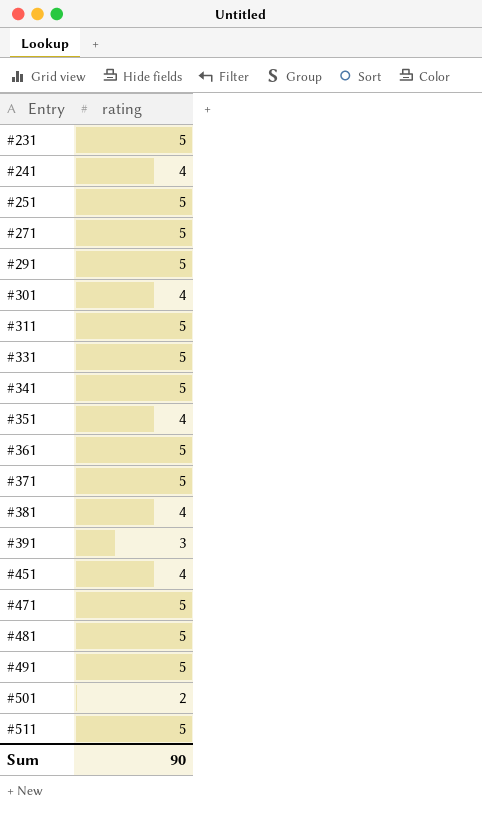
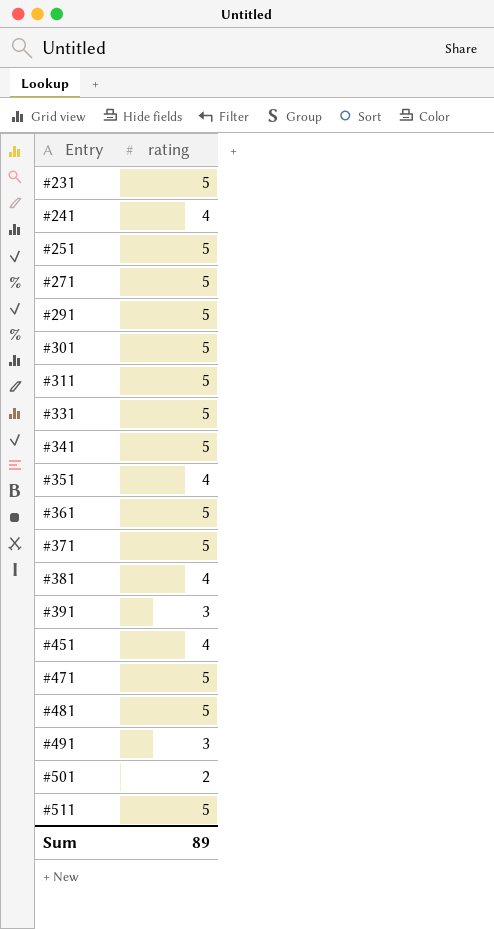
#301 | rating: 4 -> 5
#491 | rating: 5 -> 3
Sum | rating: 90 -> 89

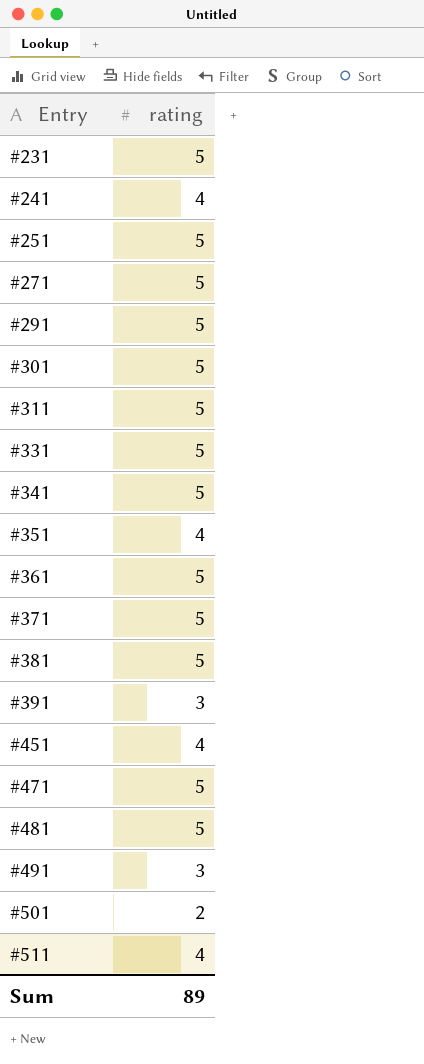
#381 | rating: 4 -> 5
#511 | rating: 5 -> 4

